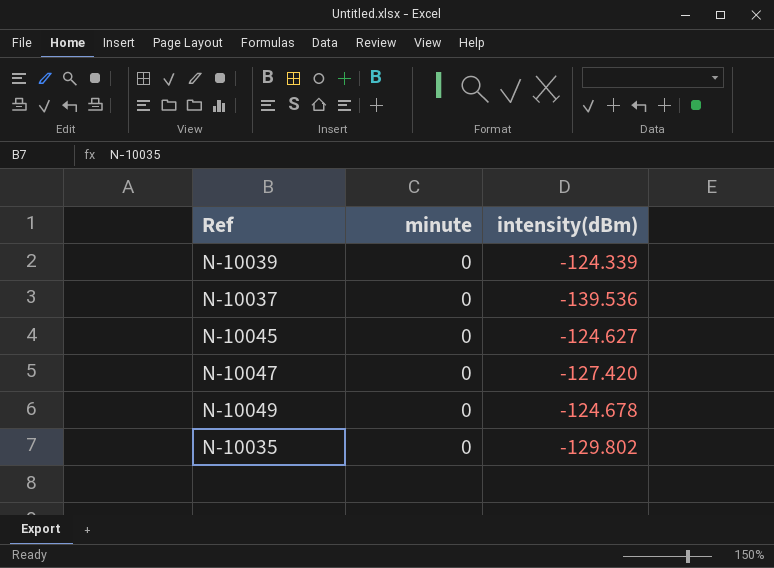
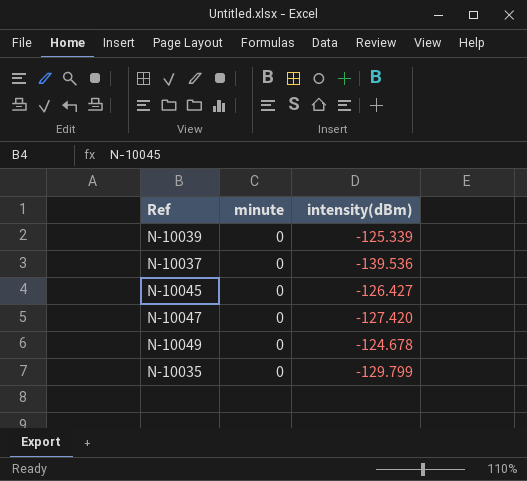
N-10039 | intensity(dBm): -124.339 -> -125.339
N-10045 | intensity(dBm): -124.627 -> -126.427
N-10035 | intensity(dBm): -129.802 -> -129.799

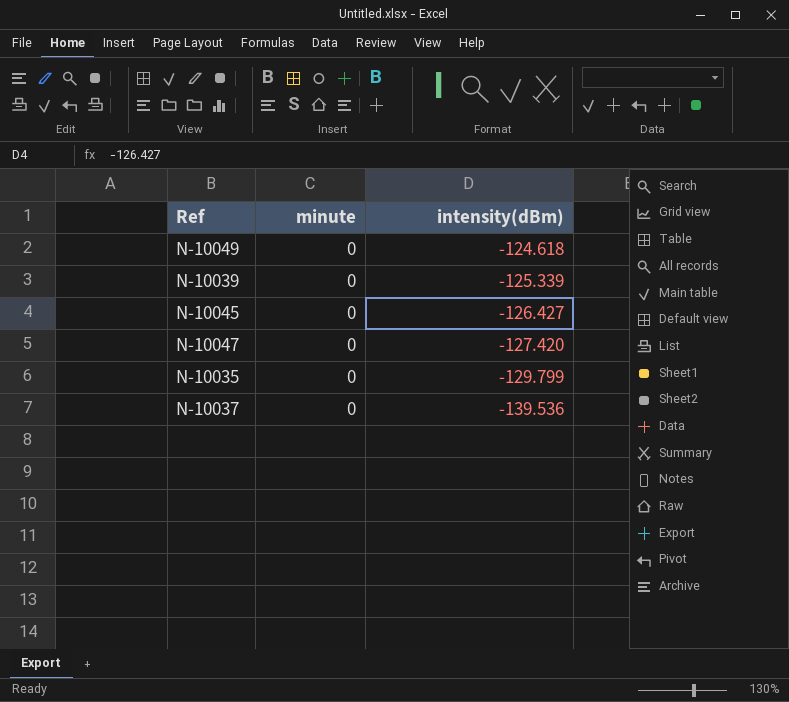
row order: none -> intensity(dBm) descending
N-10049 | intensity(dBm): -124.678 -> -124.618

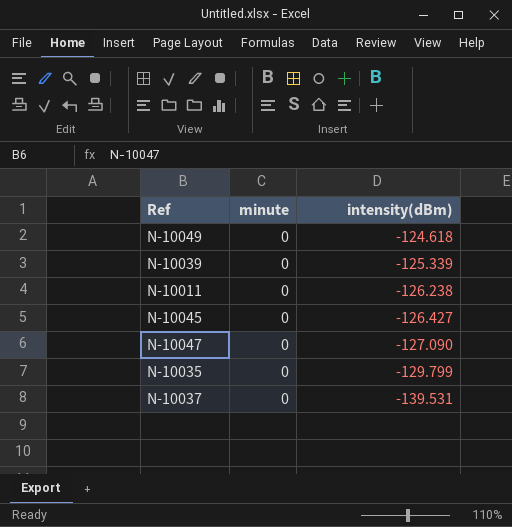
row N-10011: none -> 0 | -126.238
N-10047 | intensity(dBm): -127.420 -> -127.090
N-10037 | intensity(dBm): -139.536 -> -139.531

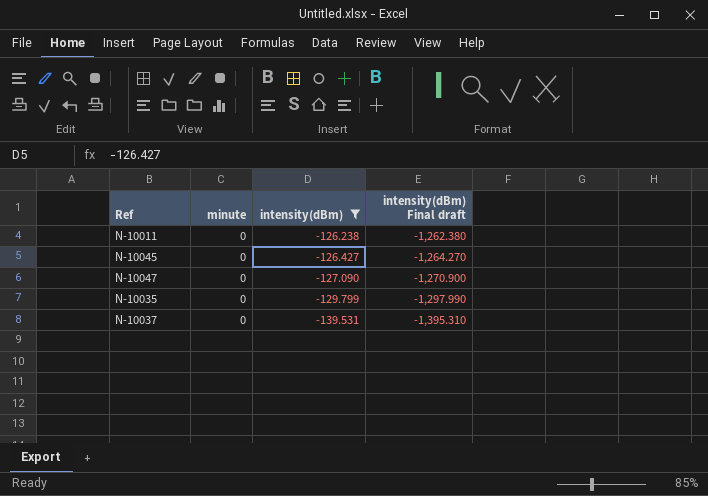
filter: none -> intensity(dBm) <= -126.238
column intensity(dBm) Final draft | formula: none -> [intensity(dBm)] * 10

